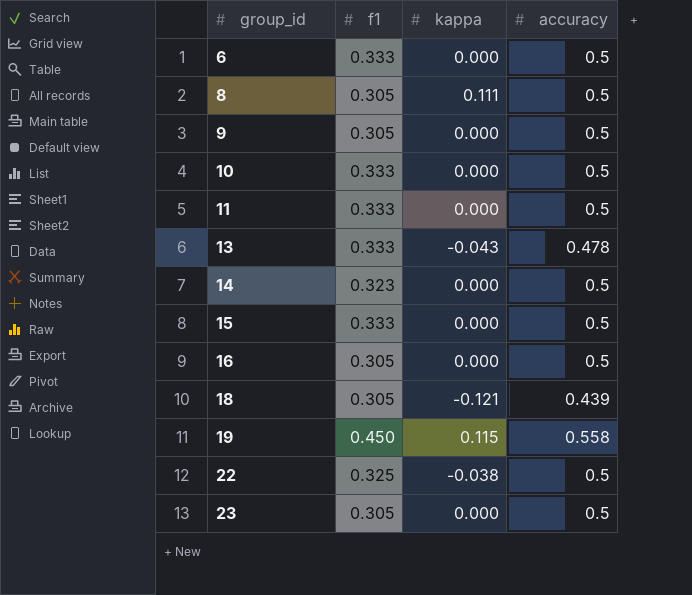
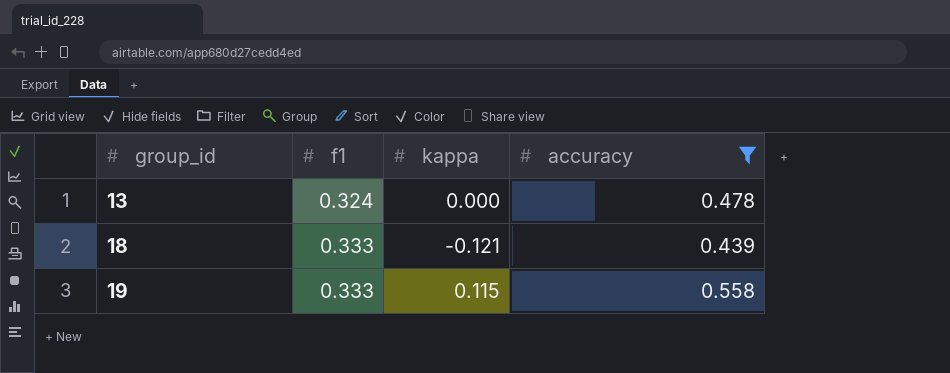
filter: none -> accuracy != 0.5
13 | f1: 0.333 -> 0.324
13 | kappa: -0.043 -> 0.000
18 | f1: 0.305 -> 0.333
19 | f1: 0.450 -> 0.333

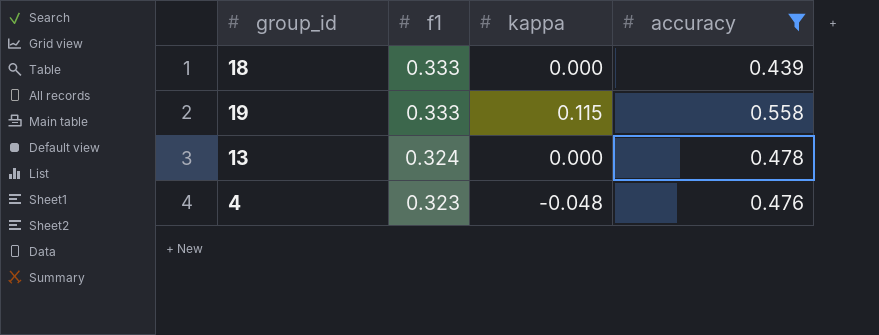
row order: group_id ascending -> f1 descending
18 | kappa: -0.121 -> 0.000
row 4: none -> 0.323 | -0.048 | 0.476

